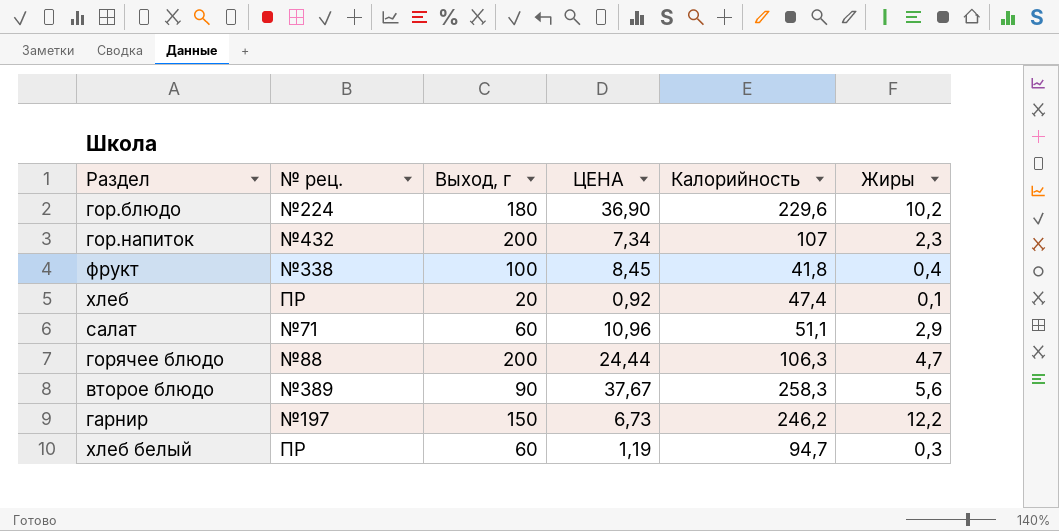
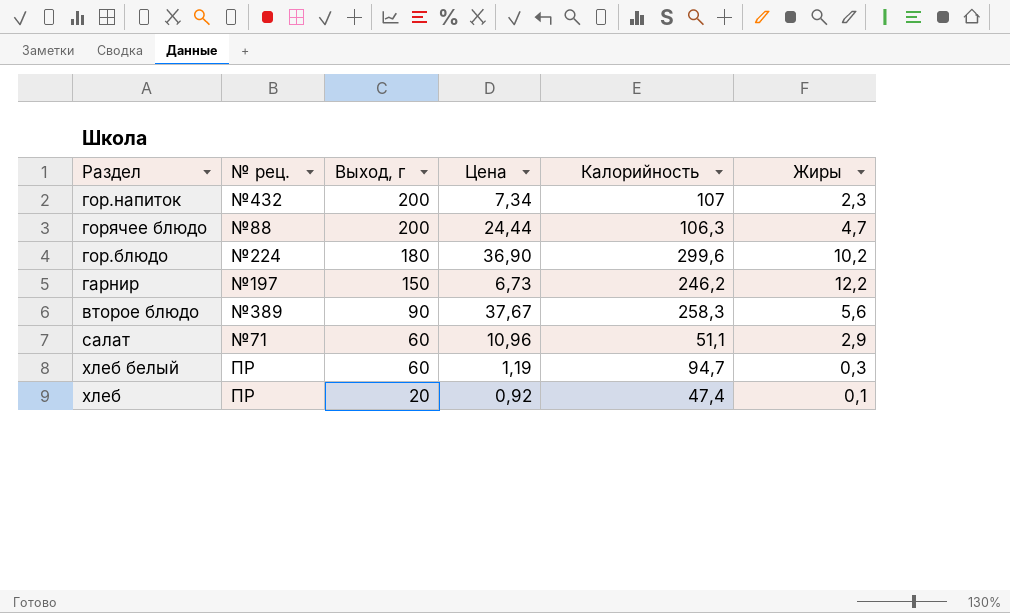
row order: none -> Выход, г descending
column name: ЦЕНА -> Цена
row фрукт: №338 | 100 | 8,45 | 41,8 | 0,4 -> none
гор.блюдо | Калорийность: 229,6 -> 299,6

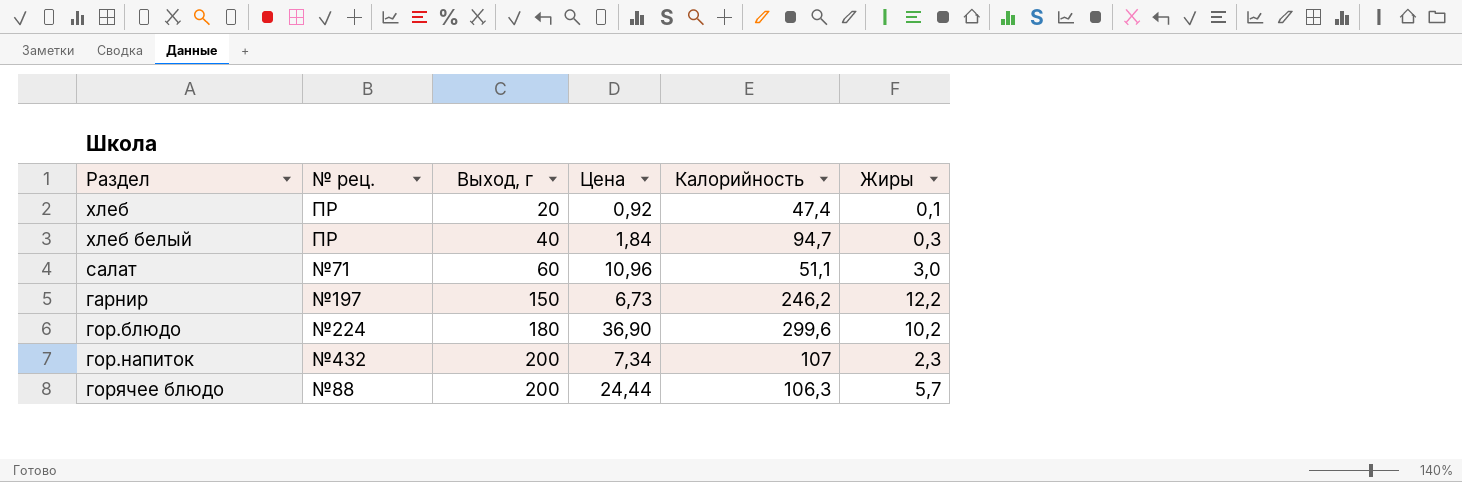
row order: Выход, г descending -> Выход, г ascending
row второе блюдо: №389 | 90 | 37,67 | 258,3 | 5,6 -> none
хлеб белый | Выход, г: 60 -> 40
хлеб белый | Цена: 1,19 -> 1,84
салат | Жиры: 2,9 -> 3,0
горячее блюдо | Жиры: 4,7 -> 5,7

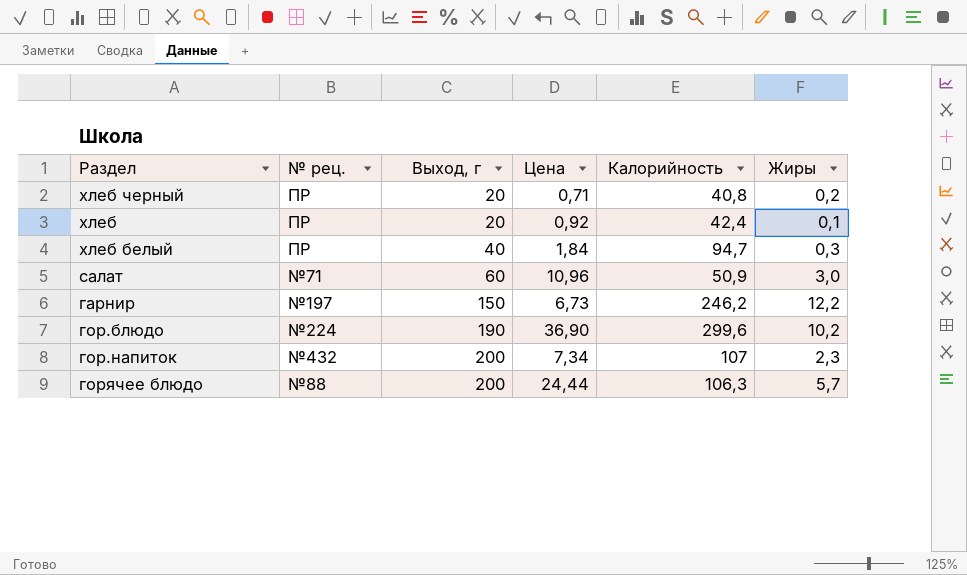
row хлеб черный: none -> ПР | 20 | 0,71 | 40,8 | 0,2
хлеб | Калорийность: 47,4 -> 42,4
салат | Калорийность: 51,1 -> 50,9
гор.блюдо | Выход, г: 180 -> 190

